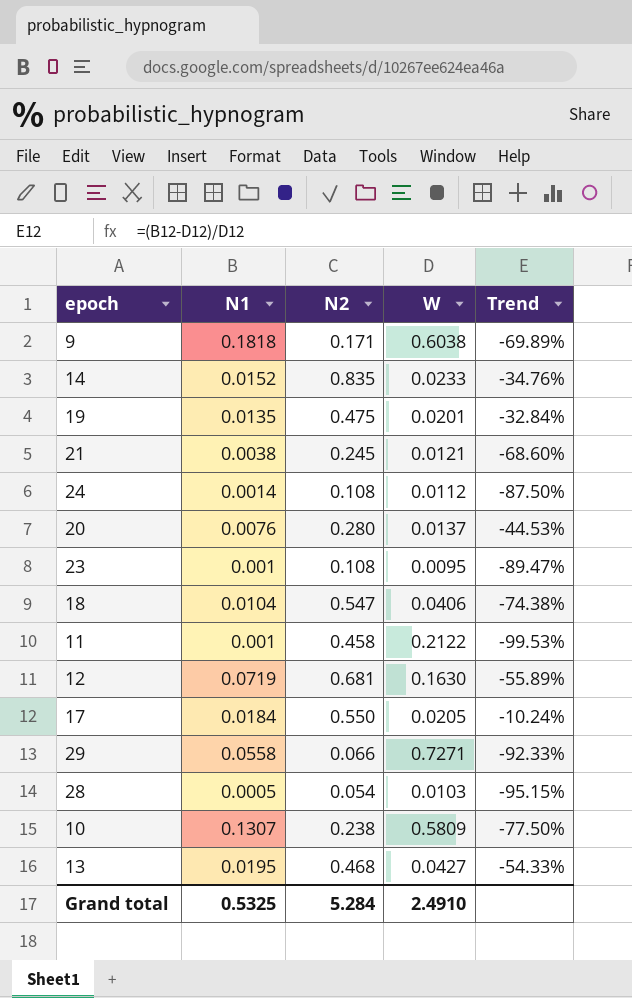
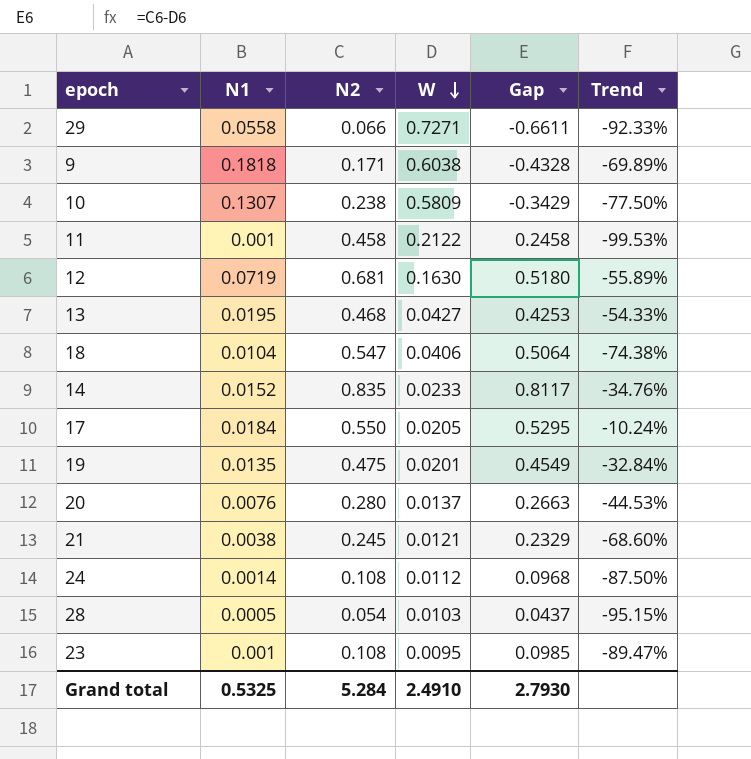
row order: none -> W descending
column Gap | formula: none -> [N2] - [W]

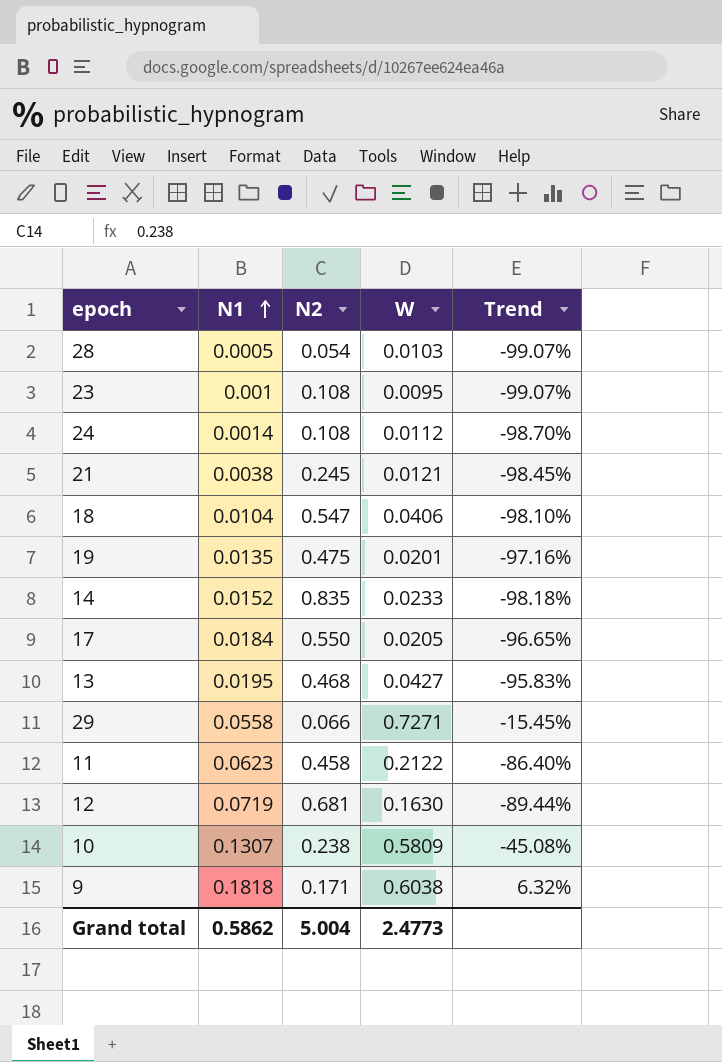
row order: W descending -> N1 ascending
column Gap | formula: [N2] - [W] -> none
column Trend | formula: ([N1] - [W]) / [W] -> ([N1] - [N2]) / [N2]
row 20: 0.0076 | 0.280 | 0.0137 | 0.2663 | -44.53% -> none
11 | N1: 0.001 -> 0.0623
Grand total | N1: 0.5325 -> 0.5862
Grand total | N2: 5.284 -> 5.004
Grand total | W: 2.4910 -> 2.4773

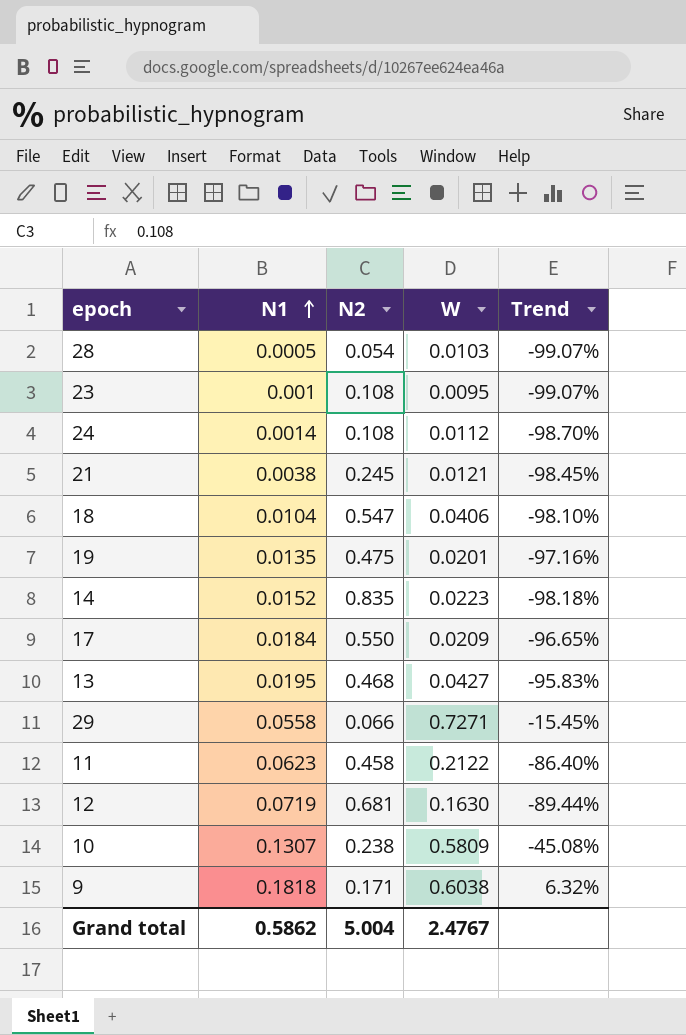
14 | W: 0.0233 -> 0.0223
17 | W: 0.0205 -> 0.0209
Grand total | W: 2.4773 -> 2.4767

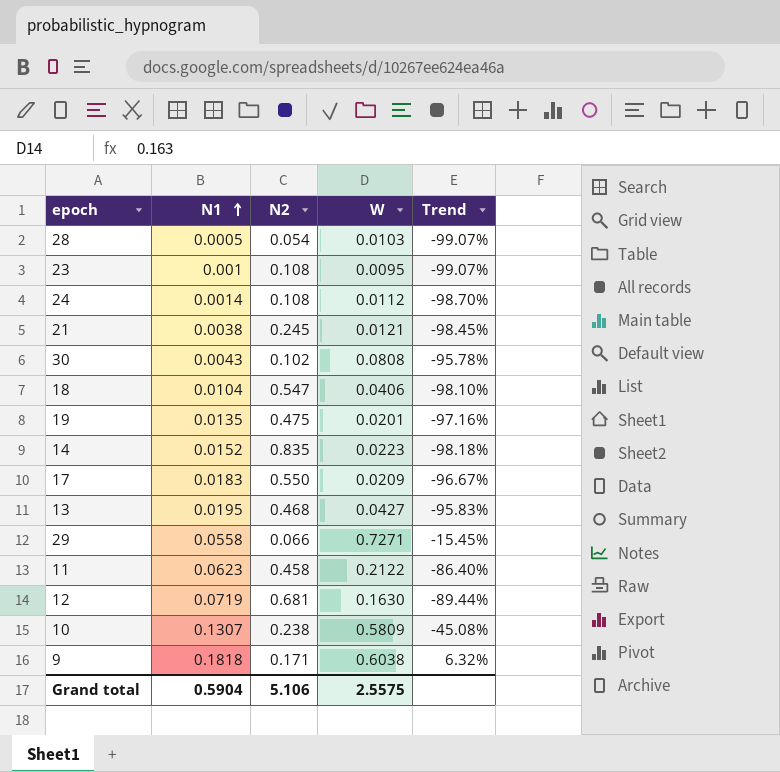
row 30: none -> 0.0043 | 0.102 | 0.0808 | -95.78%
17 | N1: 0.0184 -> 0.0183
17 | Trend: -96.65% -> -96.67%
Grand total | N1: 0.5862 -> 0.5904
Grand total | N2: 5.004 -> 5.106
Grand total | W: 2.4767 -> 2.5575

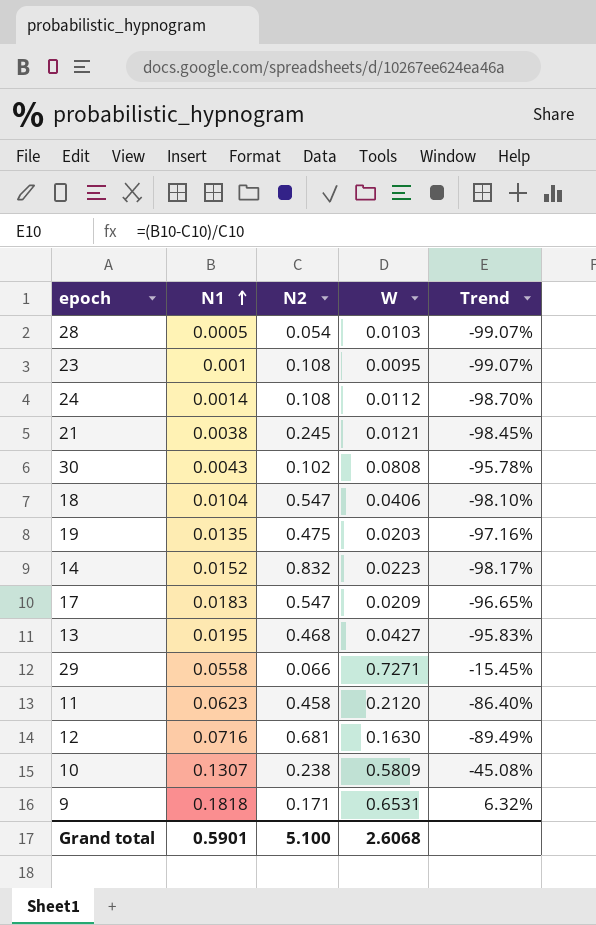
19 | W: 0.0201 -> 0.0203
14 | N2: 0.835 -> 0.832
14 | Trend: -98.18% -> -98.17%
17 | N2: 0.550 -> 0.547
17 | Trend: -96.67% -> -96.65%
11 | W: 0.2122 -> 0.2120
12 | N1: 0.0719 -> 0.0716
12 | Trend: -89.44% -> -89.49%
9 | W: 0.6038 -> 0.6531
Grand total | N1: 0.5904 -> 0.5901
Grand total | N2: 5.106 -> 5.100
Grand total | W: 2.5575 -> 2.6068

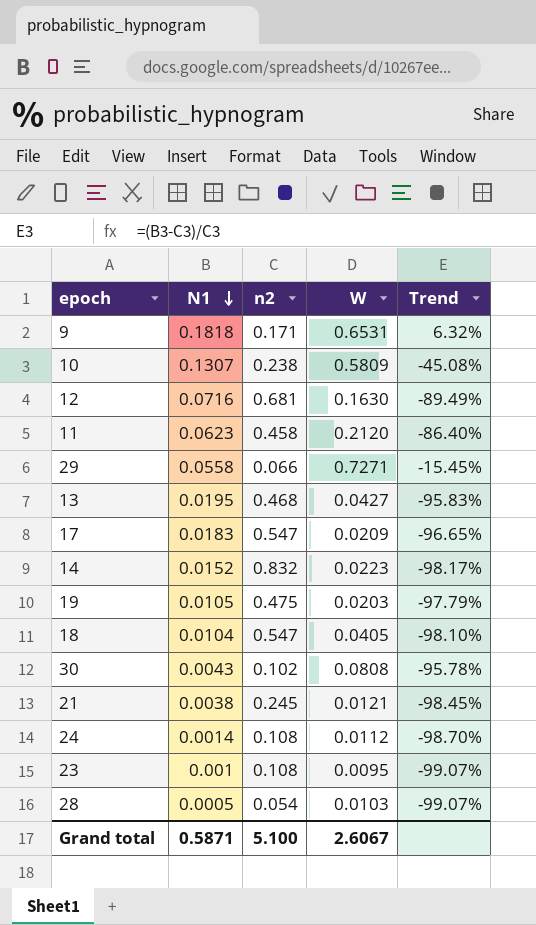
row order: N1 ascending -> N1 descending
column name: N2 -> n2
19 | N1: 0.0135 -> 0.0105
19 | Trend: -97.16% -> -97.79%
18 | W: 0.0406 -> 0.0405
Grand total | N1: 0.5901 -> 0.5871
Grand total | W: 2.6068 -> 2.6067

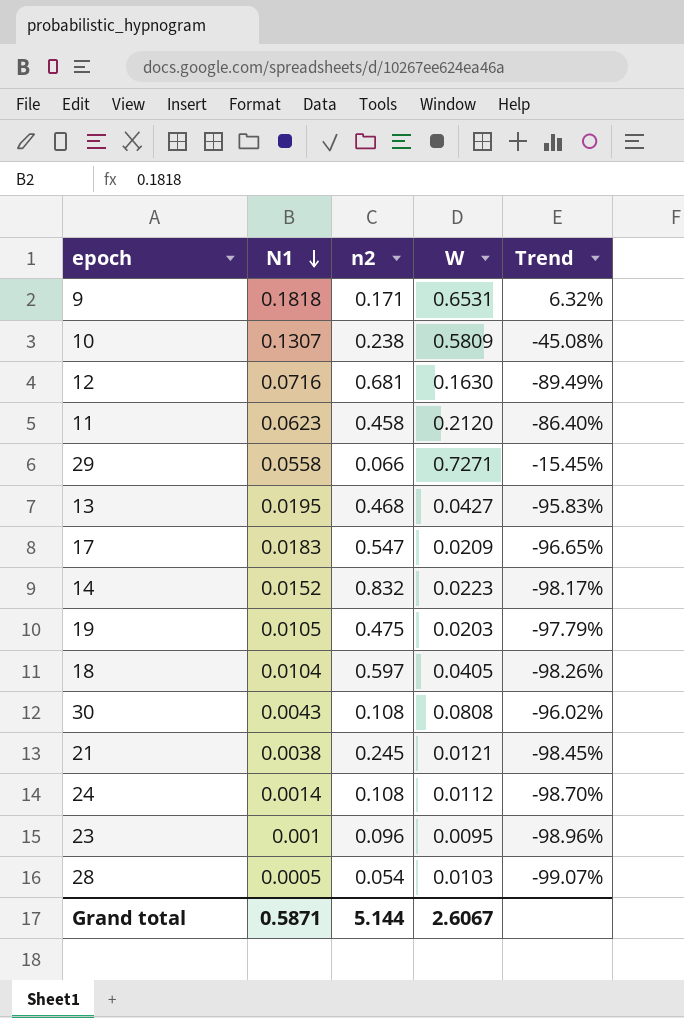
18 | n2: 0.547 -> 0.597
18 | Trend: -98.10% -> -98.26%
30 | n2: 0.102 -> 0.108
30 | Trend: -95.78% -> -96.02%
23 | n2: 0.108 -> 0.096
23 | Trend: -99.07% -> -98.96%
Grand total | n2: 5.100 -> 5.144

